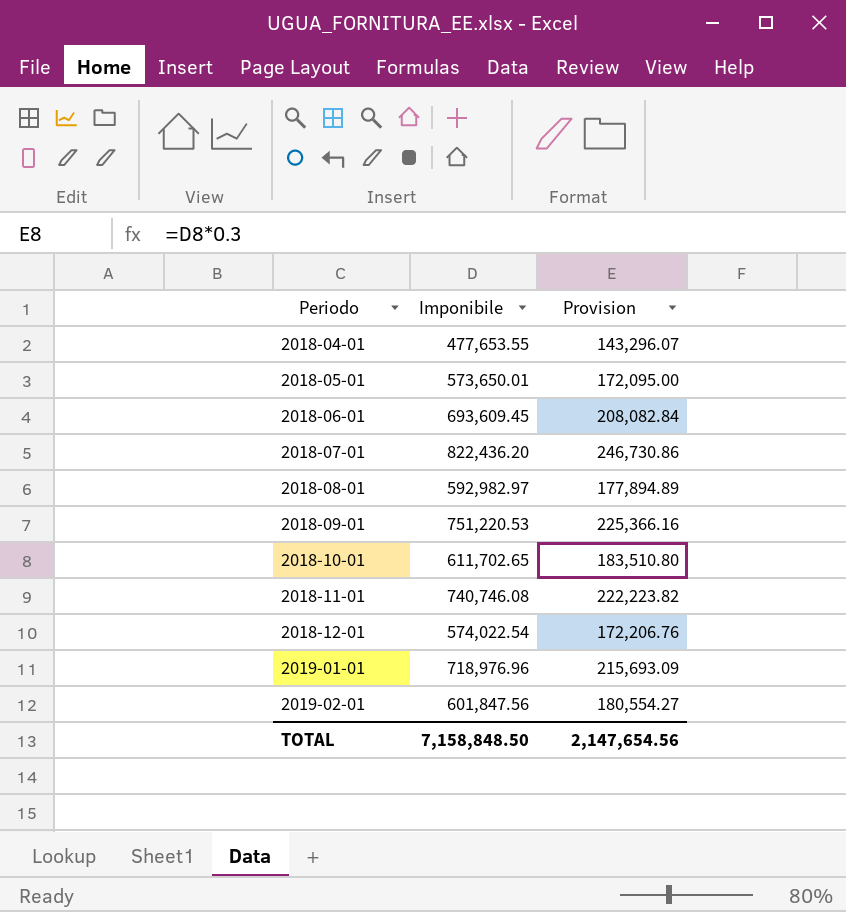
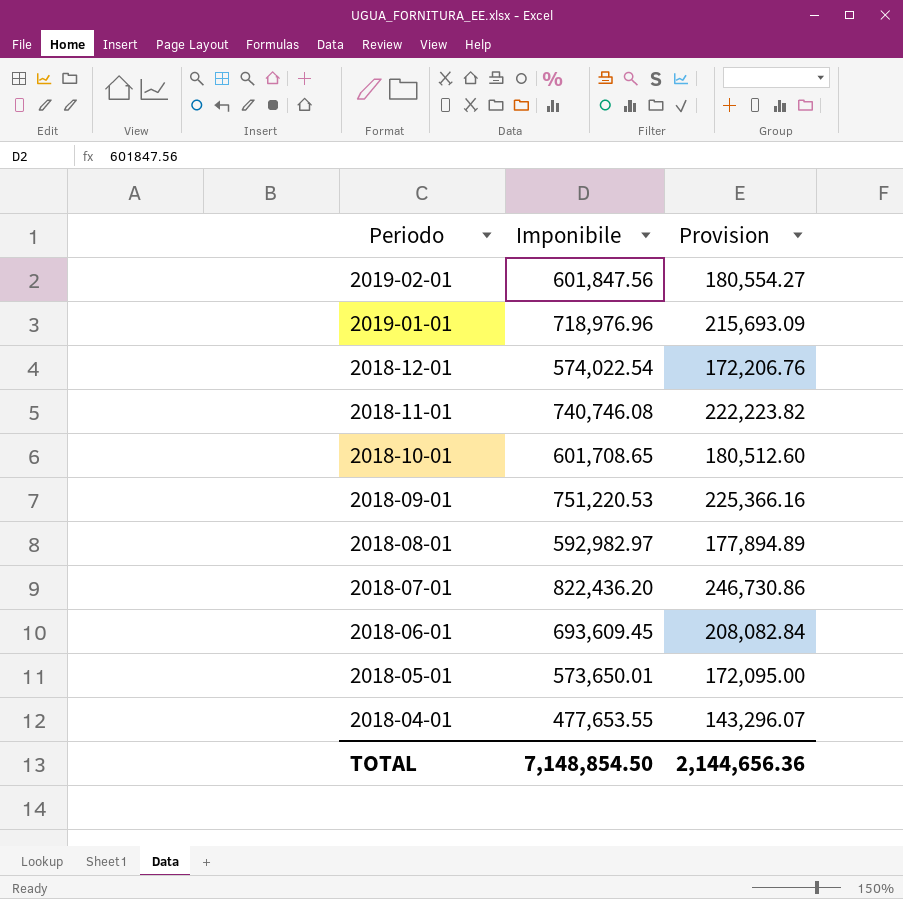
row order: Periodo ascending -> Periodo descending
2018-10-01 | Imponibile: 611,702.65 -> 601,708.65
2018-10-01 | Provision: 183,510.80 -> 180,512.60
TOTAL | Imponibile: 7,158,848.50 -> 7,148,854.50
TOTAL | Provision: 2,147,654.56 -> 2,144,656.36

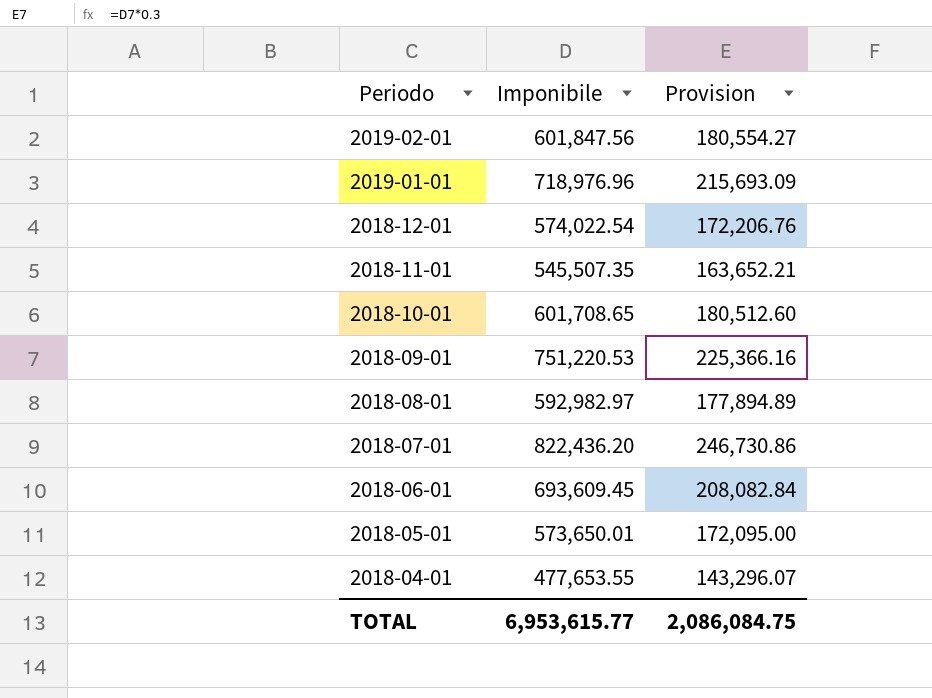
2018-11-01 | Imponibile: 740,746.08 -> 545,507.35
2018-11-01 | Provision: 222,223.82 -> 163,652.21
TOTAL | Imponibile: 7,148,854.50 -> 6,953,615.77
TOTAL | Provision: 2,144,656.36 -> 2,086,084.75

